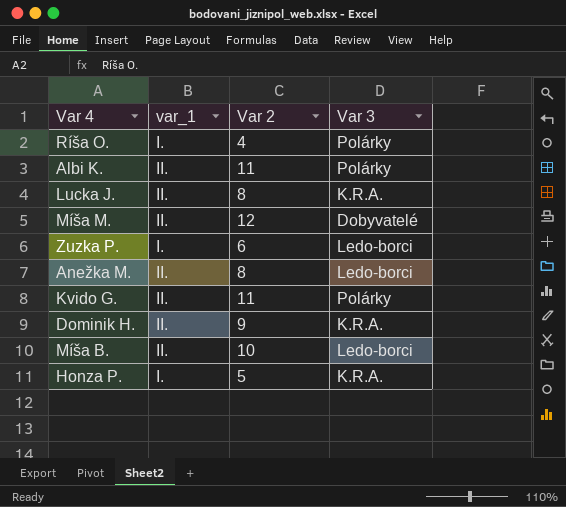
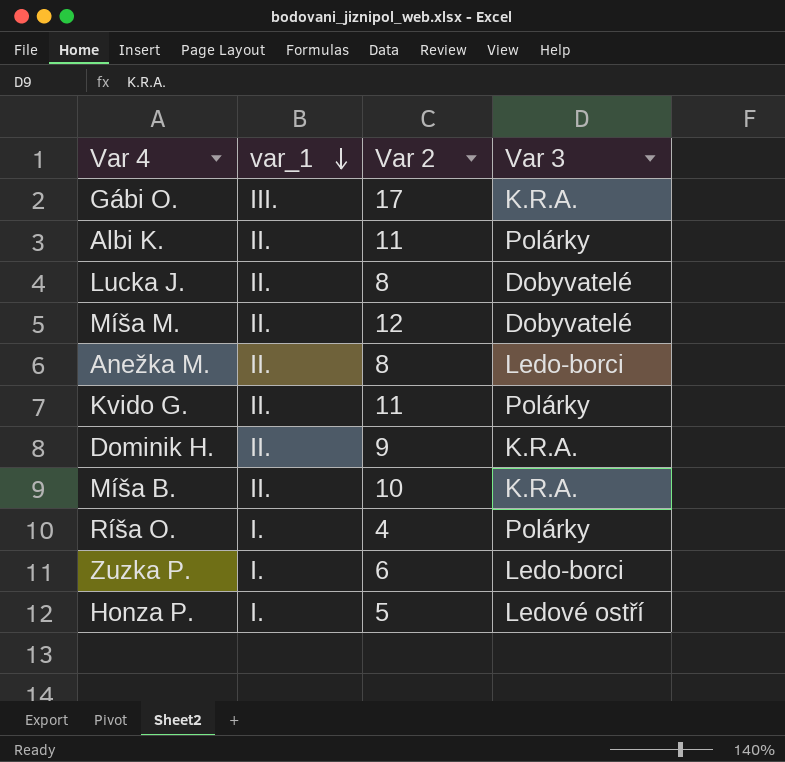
row order: none -> var_1 descending
row Gábi O.: none -> III. | 17 | K.R.A.
Lucka J. | Var 3: K.R.A. -> Dobyvatelé
Míša B. | Var 3: Ledo-borci -> K.R.A.
Honza P. | Var 3: K.R.A. -> Ledové ostří

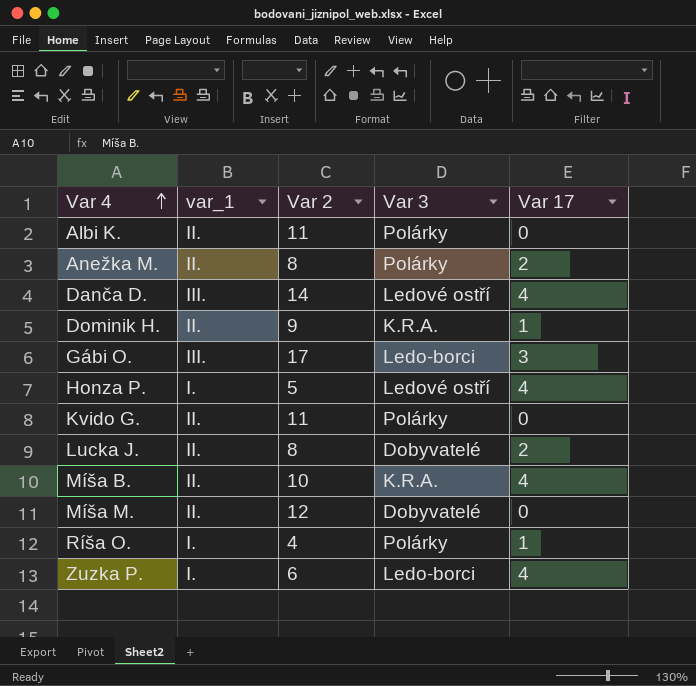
row order: var_1 descending -> Var 4 ascending
column Var 17 | position: none -> 5
Anežka M. | Var 3: Ledo-borci -> Polárky
row Danča D.: none -> III. | 14 | Ledové ostří | 4
Gábi O. | Var 3: K.R.A. -> Ledo-borci

